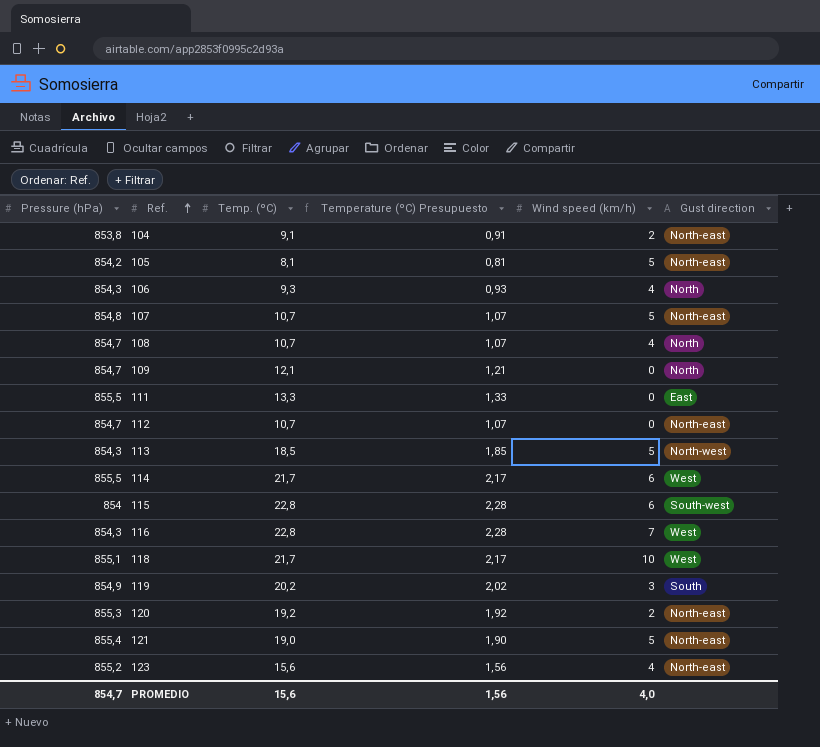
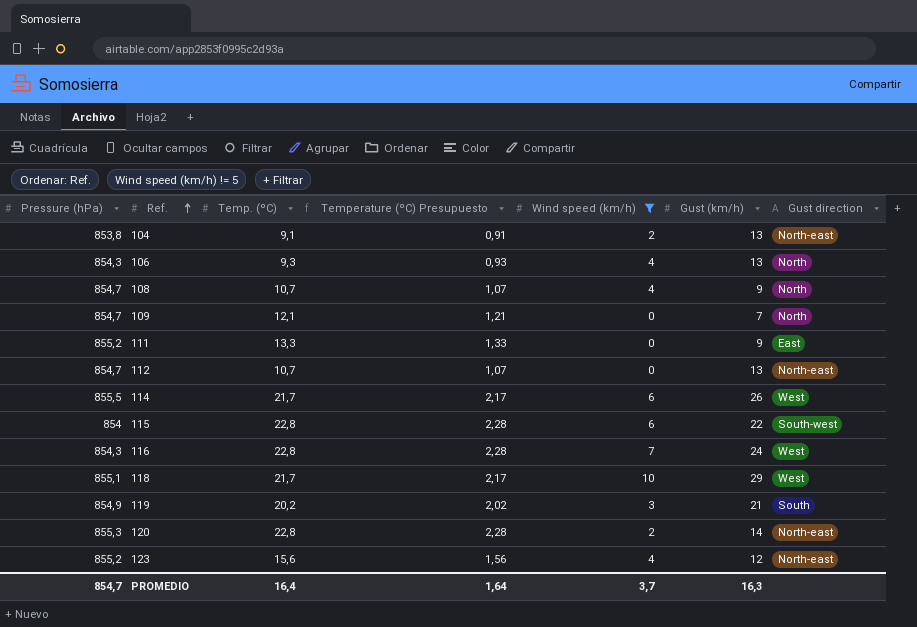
filter: none -> Wind speed (km/h) != 5
column Gust (km/h) | position: none -> 6
111 | Pressure (hPa): 855,5 -> 855,2
120 | Temp. (ºC): 19,2 -> 22,8
120 | Temperature (ºC) Presupuesto: 1,92 -> 2,28
PROMEDIO | Temp. (ºC): 15,6 -> 16,4
PROMEDIO | Temperature (ºC) Presupuesto: 1,56 -> 1,64
PROMEDIO | Wind speed (km/h): 4,0 -> 3,7

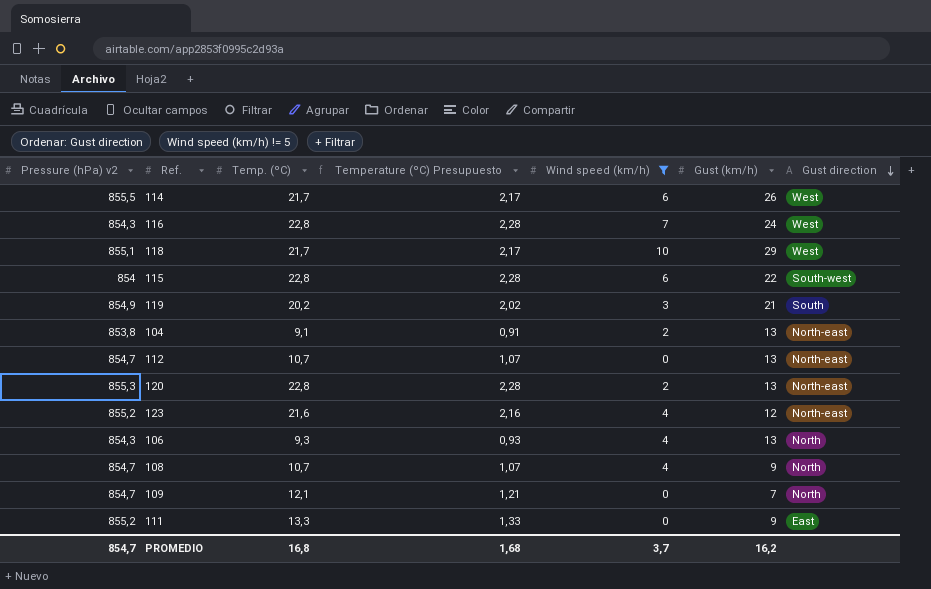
row order: Ref. ascending -> Gust direction descending
column name: Pressure (hPa) -> Pressure (hPa) v2
120 | Gust (km/h): 14 -> 13
123 | Temp. (ºC): 15,6 -> 21,6
123 | Temperature (ºC) Presupuesto: 1,56 -> 2,16
PROMEDIO | Temp. (ºC): 16,4 -> 16,8
PROMEDIO | Temperature (ºC) Presupuesto: 1,64 -> 1,68
PROMEDIO | Gust (km/h): 16,3 -> 16,2

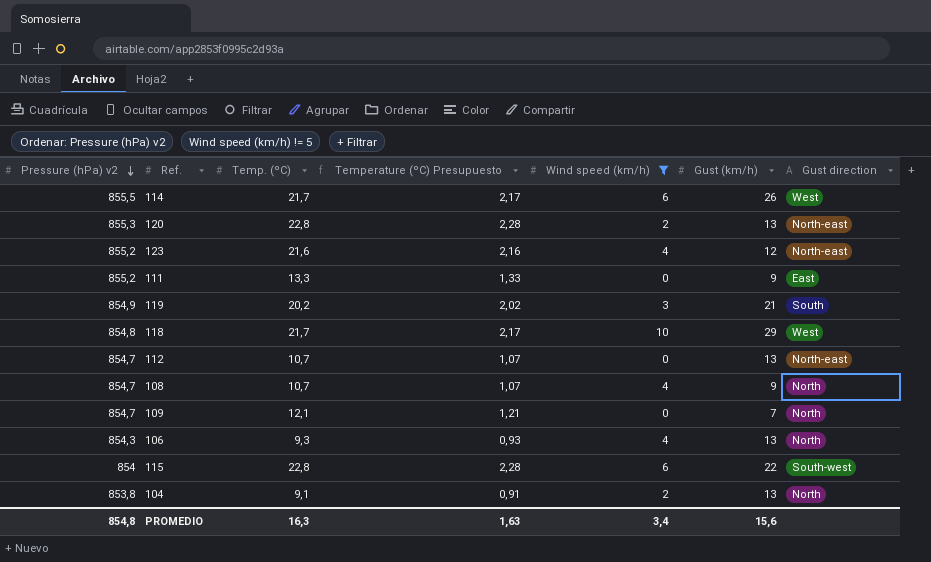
row order: Gust direction descending -> Pressure (hPa) v2 descending
row 116: 854,3 | 22,8 | 2,28 | 7 | 24 | West -> none
118 | Pressure (hPa) v2: 855,1 -> 854,8
104 | Gust direction: North-east -> North
PROMEDIO | Pressure (hPa) v2: 854,7 -> 854,8
PROMEDIO | Temp. (ºC): 16,8 -> 16,3
PROMEDIO | Temperature (ºC) Presupuesto: 1,68 -> 1,63
PROMEDIO | Wind speed (km/h): 3,7 -> 3,4
PROMEDIO | Gust (km/h): 16,2 -> 15,6

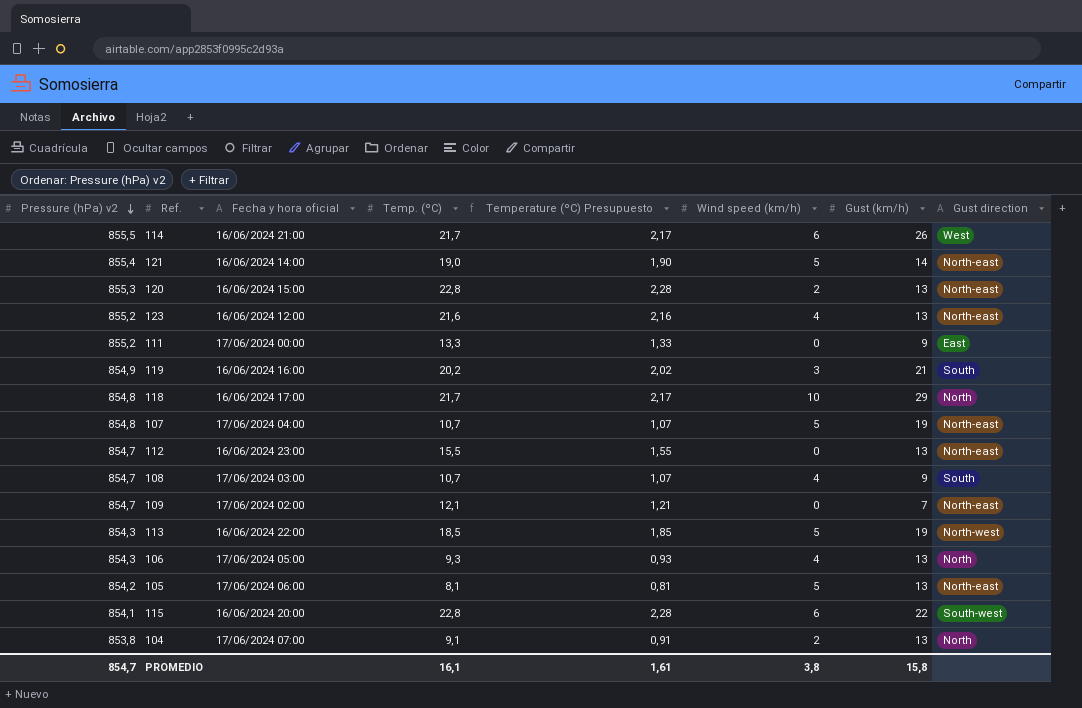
filter: Wind speed (km/h) != 5 -> none
column Fecha y hora oficial | position: none -> 3
123 | Gust (km/h): 12 -> 13
118 | Gust direction: West -> North
112 | Temp. (ºC): 10,7 -> 15,5
112 | Temperature (ºC) Presupuesto: 1,07 -> 1,55
108 | Gust direction: North -> South
109 | Gust direction: North -> North-east
115 | Pressure (hPa) v2: 854 -> 854,1
PROMEDIO | Pressure (hPa) v2: 854,8 -> 854,7
PROMEDIO | Temp. (ºC): 16,3 -> 16,1
PROMEDIO | Temperature (ºC) Presupuesto: 1,63 -> 1,61
PROMEDIO | Wind speed (km/h): 3,4 -> 3,8
PROMEDIO | Gust (km/h): 15,6 -> 15,8

